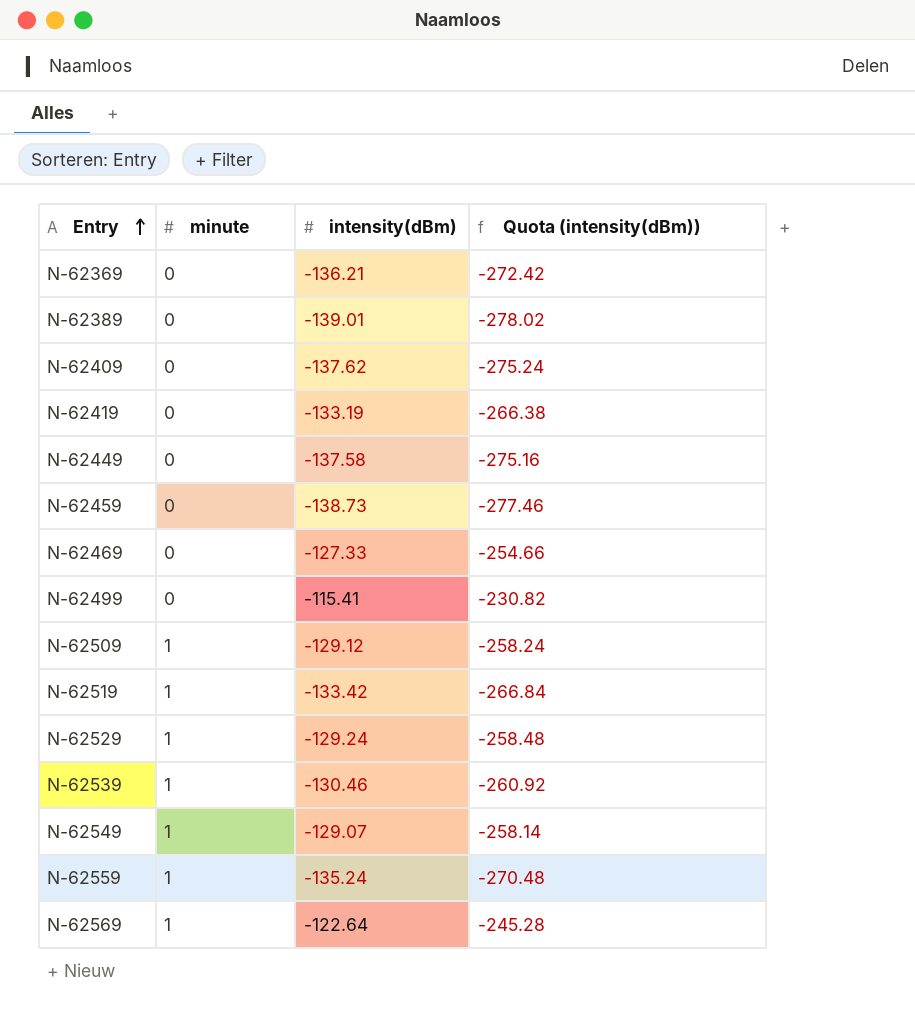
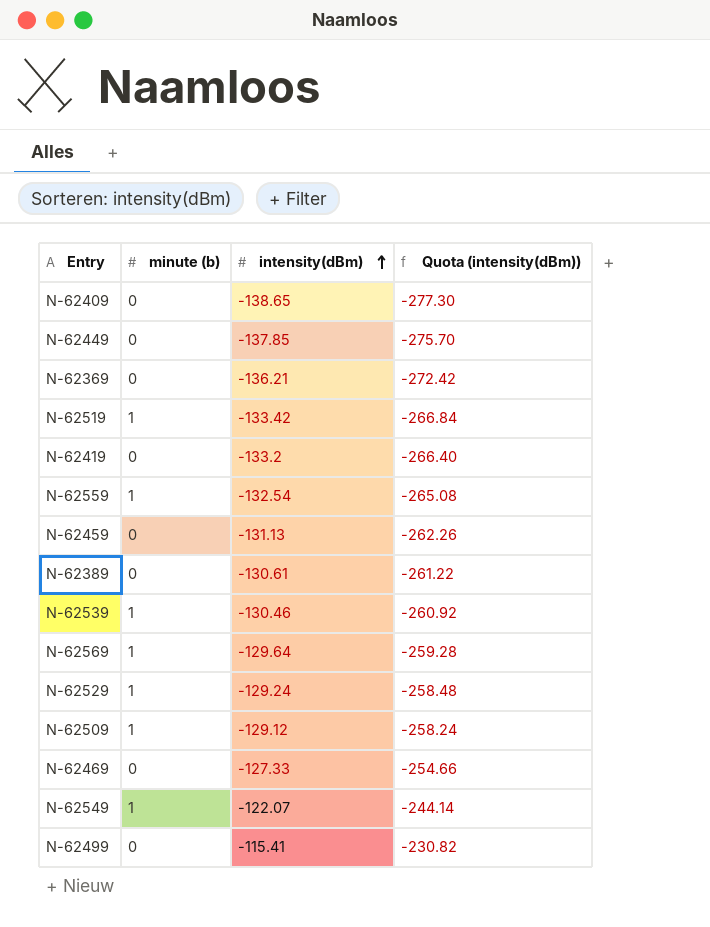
row order: Entry ascending -> intensity(dBm) ascending
column name: minute -> minute (b)
N-62409 | intensity(dBm): -137.62 -> -138.65
N-62409 | Quota (intensity(dBm)): -275.24 -> -277.30
N-62449 | intensity(dBm): -137.58 -> -137.85
N-62449 | Quota (intensity(dBm)): -275.16 -> -275.70
N-62419 | intensity(dBm): -133.19 -> -133.2
N-62419 | Quota (intensity(dBm)): -266.38 -> -266.40
N-62559 | intensity(dBm): -135.24 -> -132.54
N-62559 | Quota (intensity(dBm)): -270.48 -> -265.08
N-62459 | intensity(dBm): -138.73 -> -131.13
N-62459 | Quota (intensity(dBm)): -277.46 -> -262.26
N-62389 | intensity(dBm): -139.01 -> -130.61
N-62389 | Quota (intensity(dBm)): -278.02 -> -261.22
N-62569 | intensity(dBm): -122.64 -> -129.64
N-62569 | Quota (intensity(dBm)): -245.28 -> -259.28
N-62549 | intensity(dBm): -129.07 -> -122.07
N-62549 | Quota (intensity(dBm)): -258.14 -> -244.14

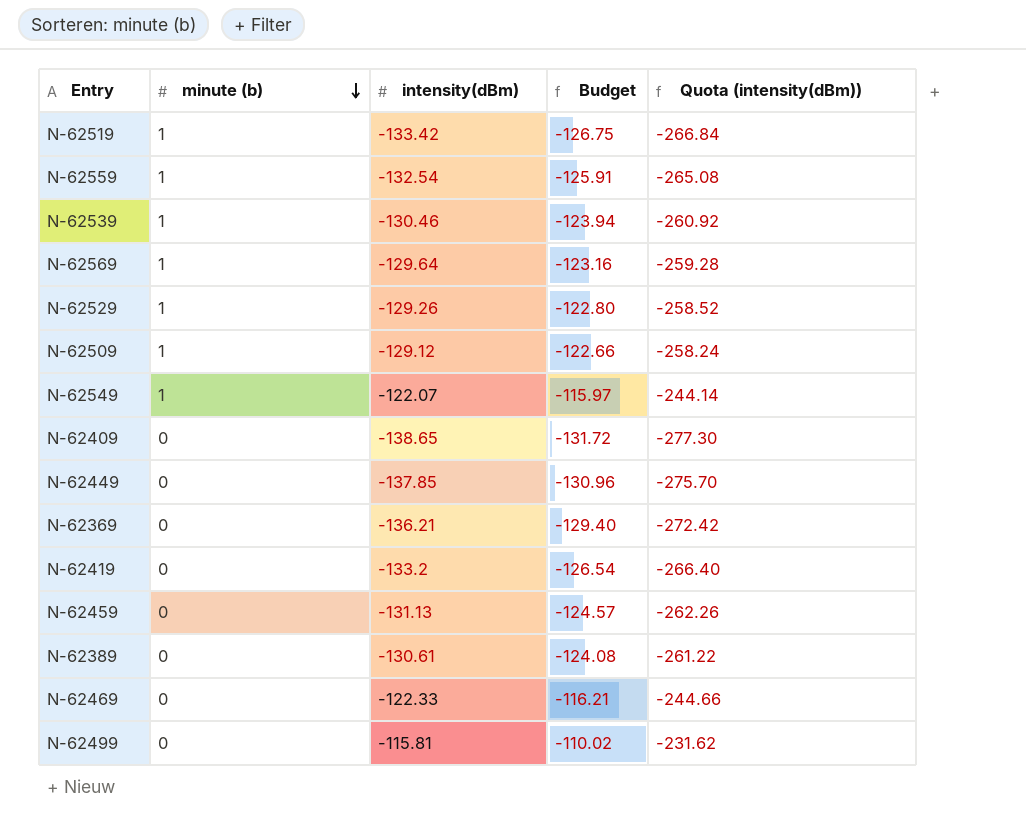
row order: intensity(dBm) ascending -> minute (b) descending
column Budget | formula: none -> [intensity(dBm)] * 0.95
N-62529 | intensity(dBm): -129.24 -> -129.26
N-62529 | Quota (intensity(dBm)): -258.48 -> -258.52
N-62469 | intensity(dBm): -127.33 -> -122.33
N-62469 | Quota (intensity(dBm)): -254.66 -> -244.66
N-62499 | intensity(dBm): -115.41 -> -115.81
N-62499 | Quota (intensity(dBm)): -230.82 -> -231.62

